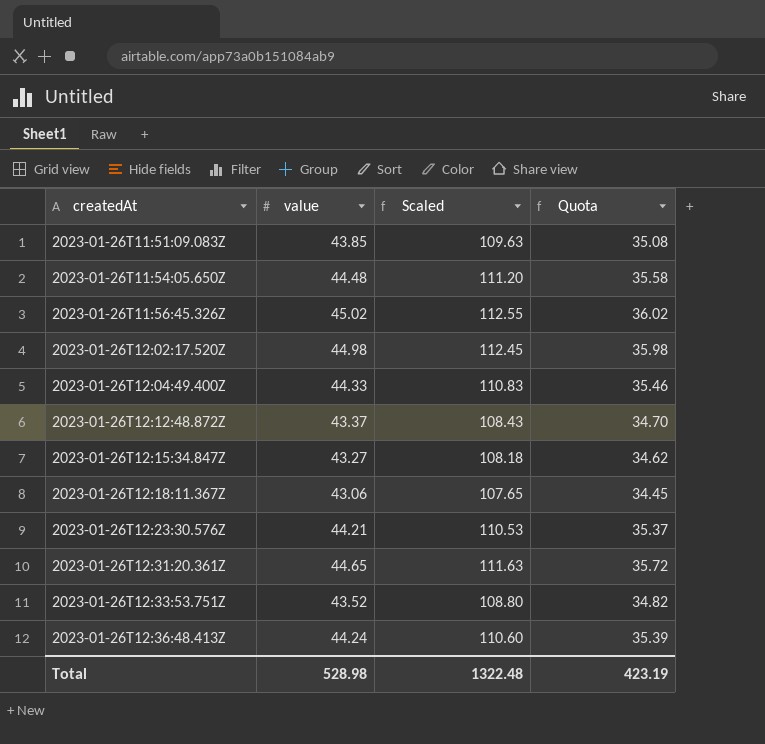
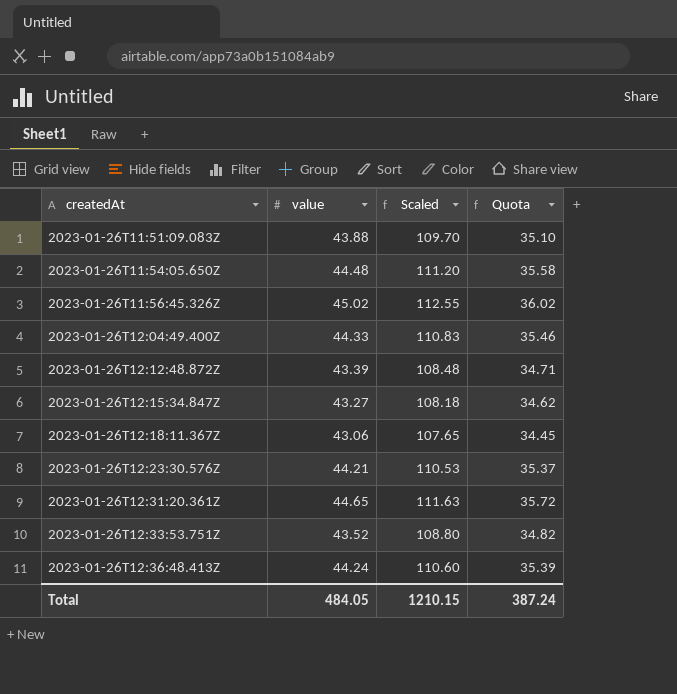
row 2023-01-26T12:02:17.520Z: 44.98 | 112.45 | 35.98 -> none
2023-01-26T11:51:09.083Z | value: 43.85 -> 43.88
2023-01-26T11:51:09.083Z | Scaled: 109.63 -> 109.70
2023-01-26T11:51:09.083Z | Quota: 35.08 -> 35.10
2023-01-26T12:12:48.872Z | value: 43.37 -> 43.39
2023-01-26T12:12:48.872Z | Scaled: 108.43 -> 108.48
2023-01-26T12:12:48.872Z | Quota: 34.70 -> 34.71
Total | value: 528.98 -> 484.05
Total | Scaled: 1322.48 -> 1210.15
Total | Quota: 423.19 -> 387.24

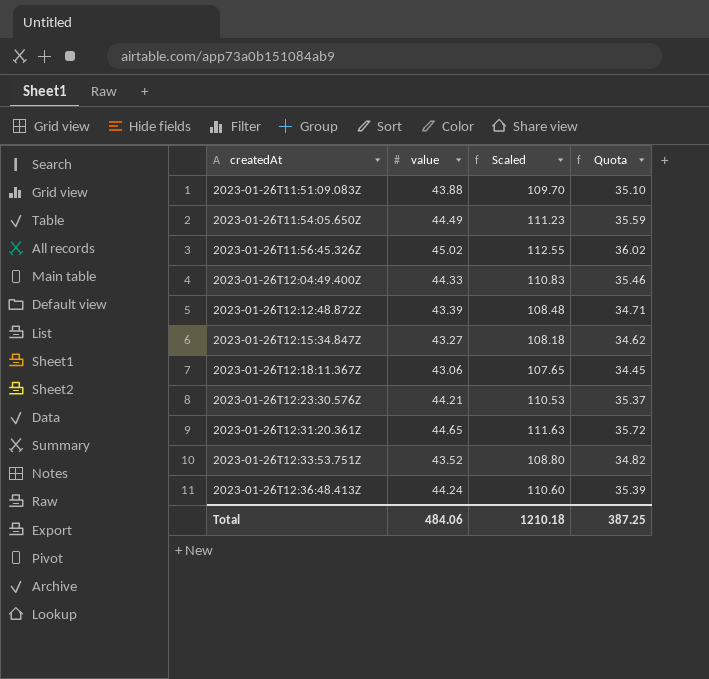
2023-01-26T11:54:05.650Z | value: 44.48 -> 44.49
2023-01-26T11:54:05.650Z | Scaled: 111.20 -> 111.23
2023-01-26T11:54:05.650Z | Quota: 35.58 -> 35.59
Total | value: 484.05 -> 484.06
Total | Scaled: 1210.15 -> 1210.18
Total | Quota: 387.24 -> 387.25

